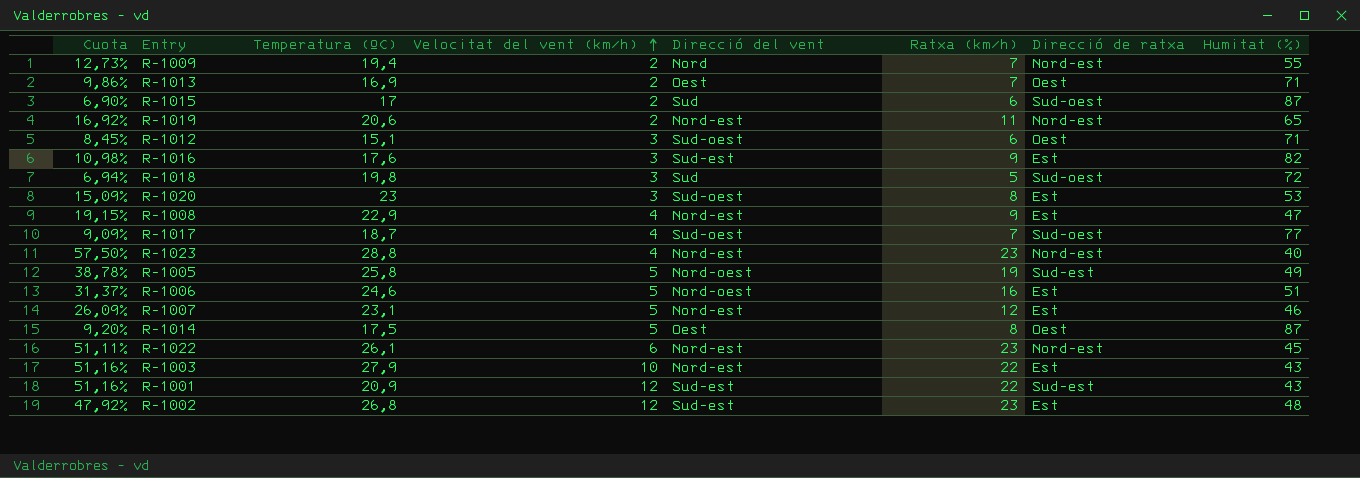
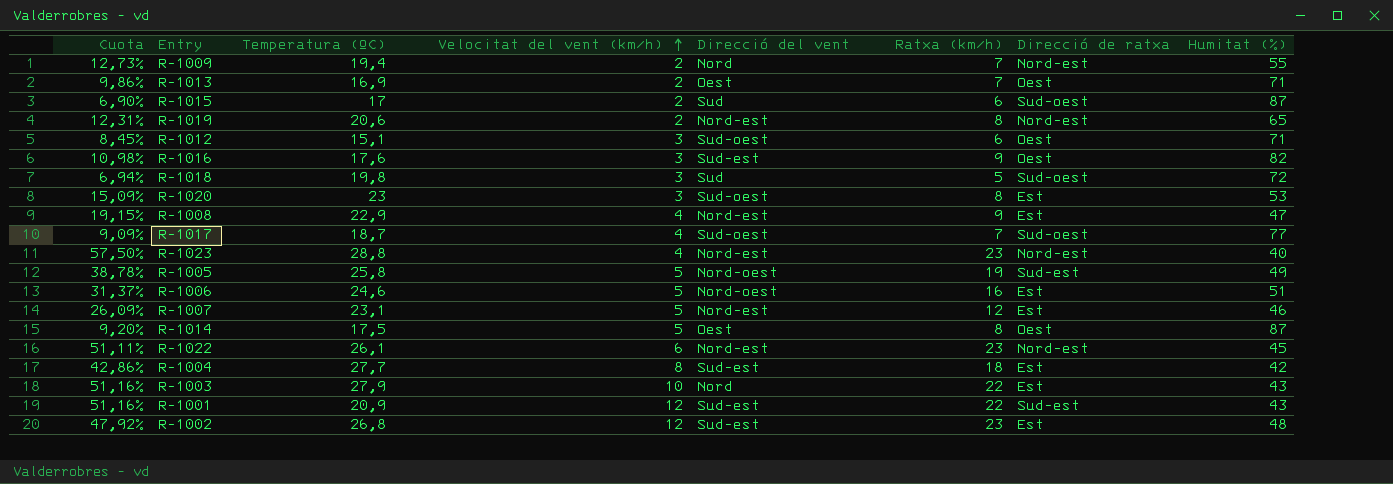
R-1019 | Cuota: 16,92% -> 12,31%
R-1019 | Ratxa (km/h): 11 -> 8
R-1016 | Direcció de ratxa: Est -> Oest
row R-1004: none -> 42,86% | 27,7 | 8 | Sud-est | 18 | Est | 42
R-1003 | Direcció del vent: Nord-est -> Nord

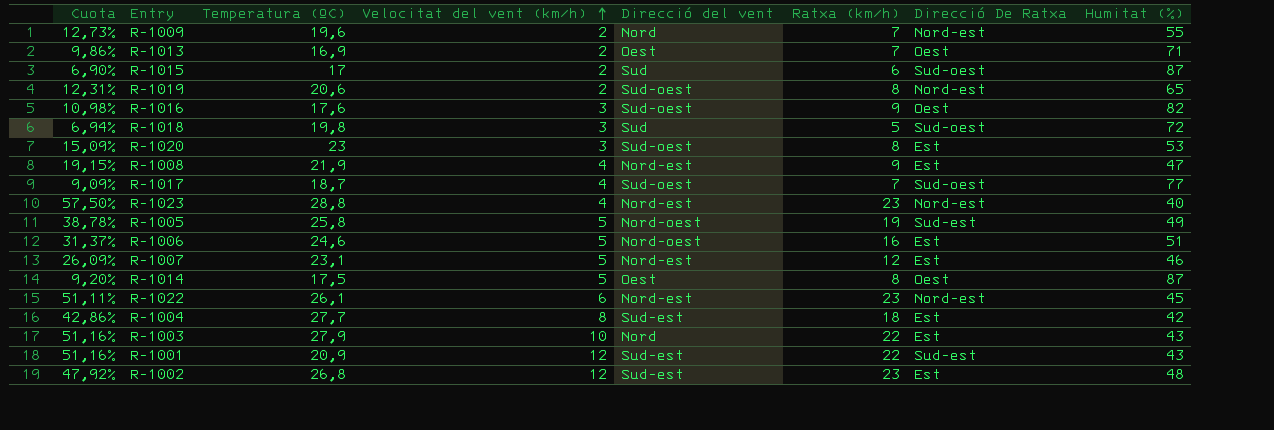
column name: Direcció de ratxa -> Direcció De Ratxa
row R-1012: 8,45% | 15,1 | 3 | Sud-oest | 6 | Oest | 71 -> none
R-1009 | Temperatura (ºC): 19,4 -> 19,6
R-1019 | Direcció del vent: Nord-est -> Sud-oest
R-1016 | Direcció del vent: Sud-est -> Sud-oest
R-1008 | Temperatura (ºC): 22,9 -> 21,9

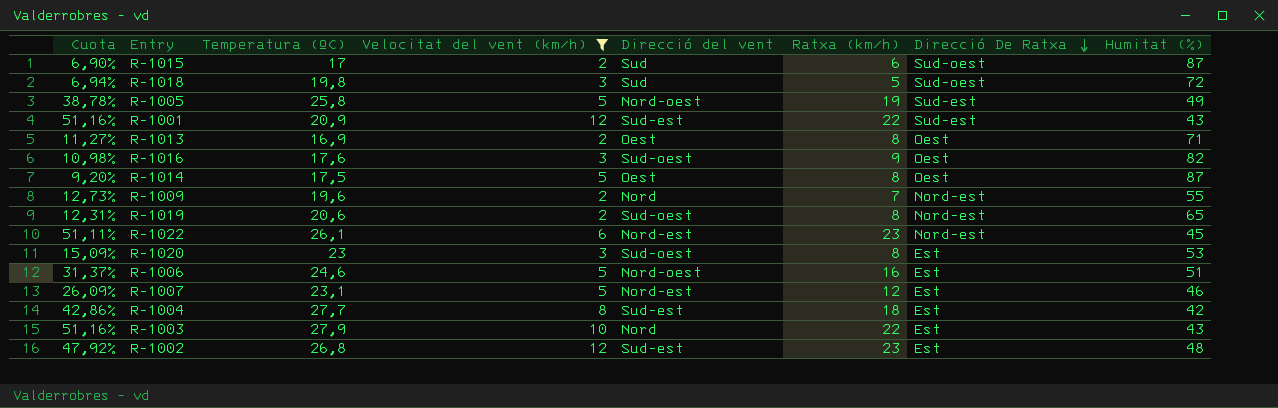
filter: none -> Velocitat del vent (km/h) != 4
row order: Velocitat del vent (km/h) ascending -> Direcció De Ratxa descending
R-1013 | Cuota: 9,86% -> 11,27%
R-1013 | Ratxa (km/h): 7 -> 8

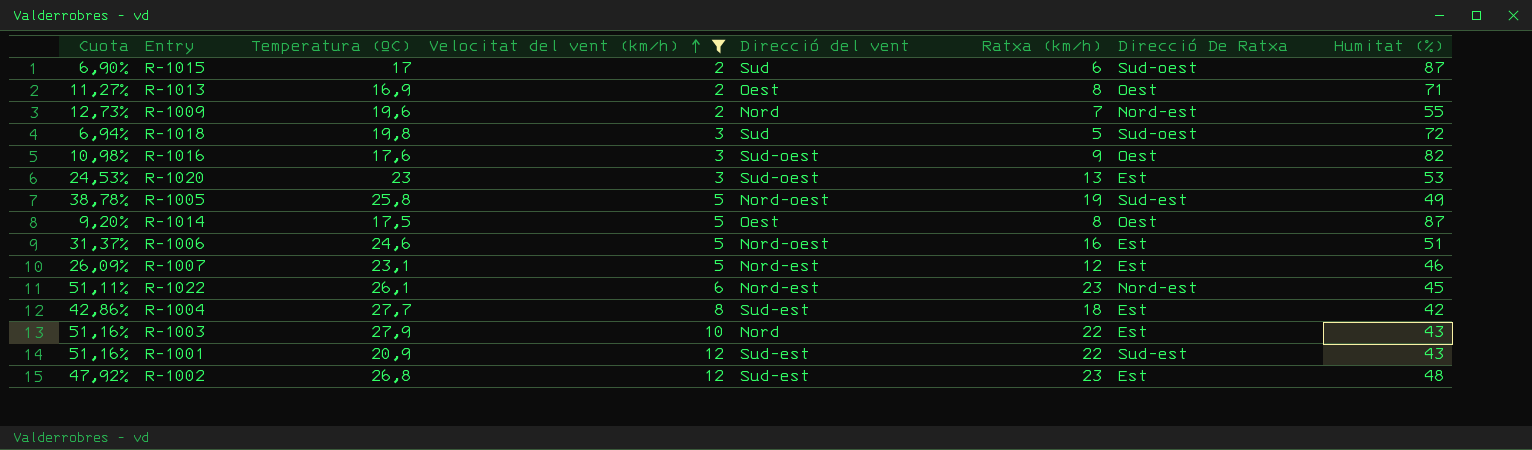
row order: Direcció De Ratxa descending -> Velocitat del vent (km/h) ascending
row R-1019: 12,31% | 20,6 | 2 | Sud-oest | 8 | Nord-est | 65 -> none
R-1020 | Cuota: 15,09% -> 24,53%
R-1020 | Ratxa (km/h): 8 -> 13

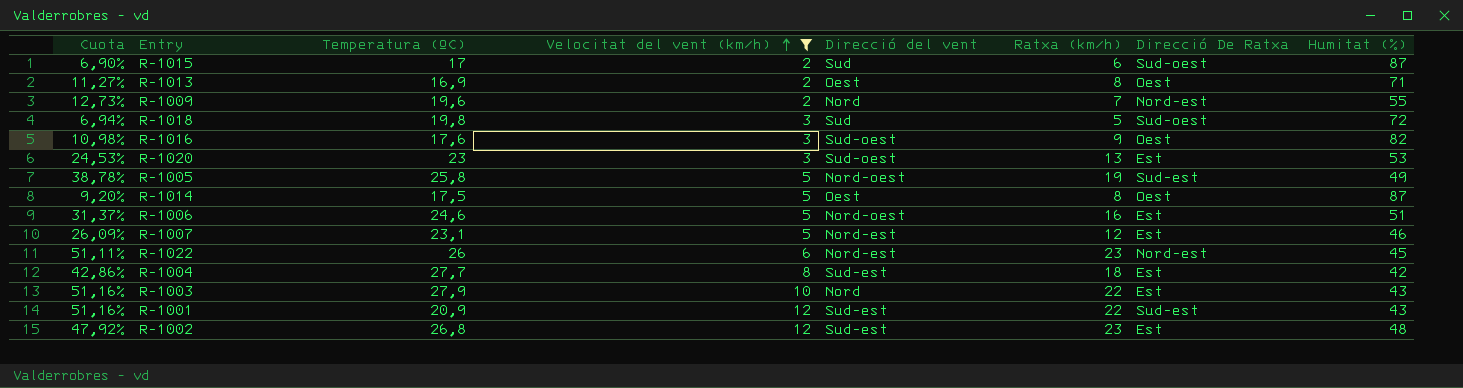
R-1022 | Temperatura (ºC): 26,1 -> 26

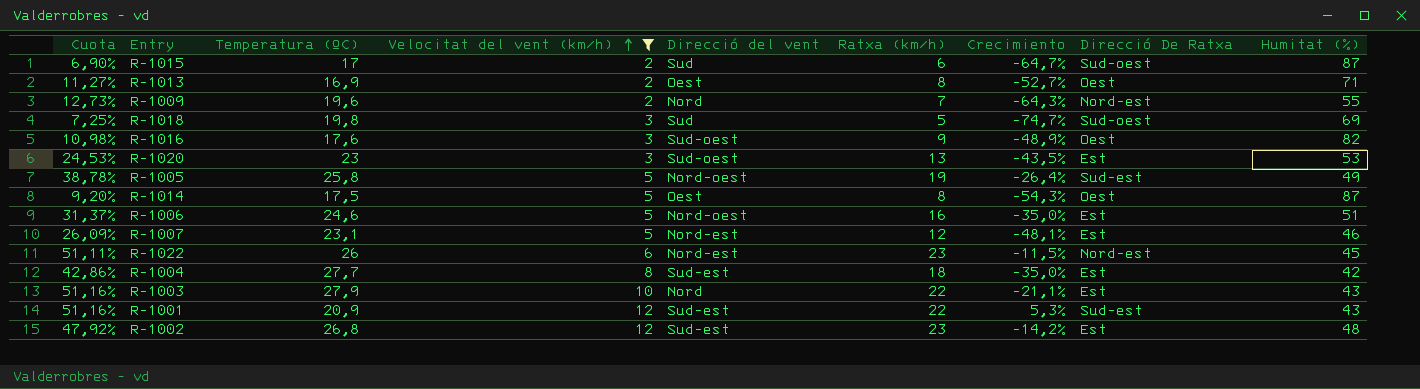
column Crecimiento | formula: none -> ([Ratxa (km/h)] - [Temperatura (ºC)]) / [Temperatura (ºC)]
R-1018 | Cuota: 6,94% -> 7,25%
R-1018 | Humitat (%): 72 -> 69

